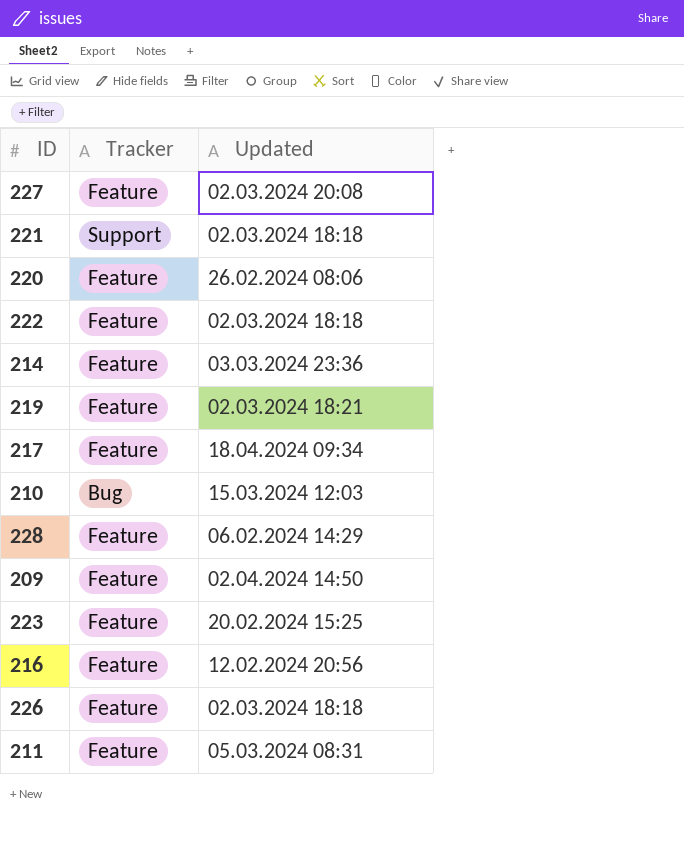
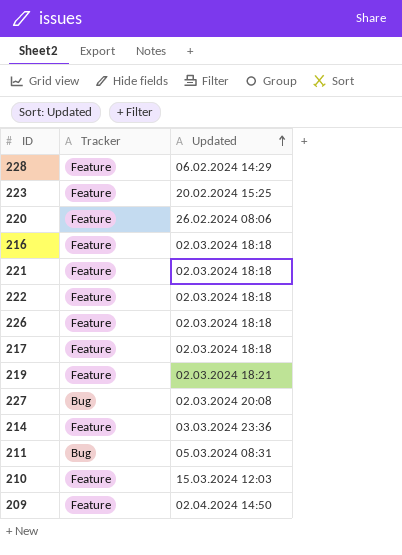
row order: none -> Updated ascending
216 | Updated: 12.02.2024 20:56 -> 02.03.2024 18:18
221 | Tracker: Support -> Feature
217 | Updated: 18.04.2024 09:34 -> 02.03.2024 18:18
227 | Tracker: Feature -> Bug
211 | Tracker: Feature -> Bug
210 | Tracker: Bug -> Feature

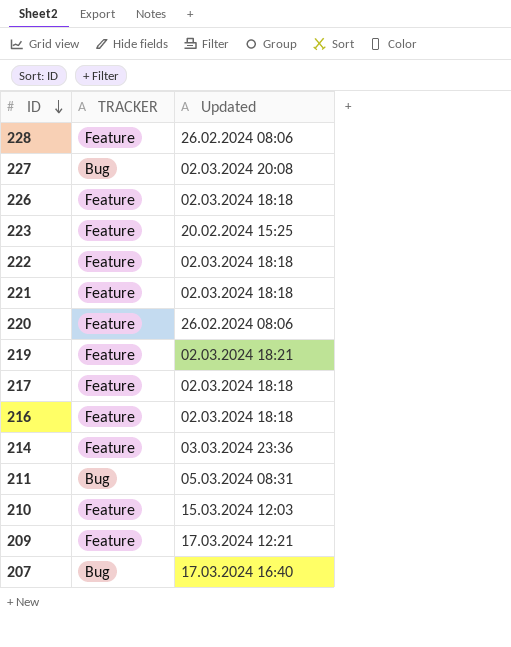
row order: Updated ascending -> ID descending
column name: Tracker -> TRACKER
228 | Updated: 06.02.2024 14:29 -> 26.02.2024 08:06
209 | Updated: 02.04.2024 14:50 -> 17.03.2024 12:21
row 207: none -> Bug | 17.03.2024 16:40

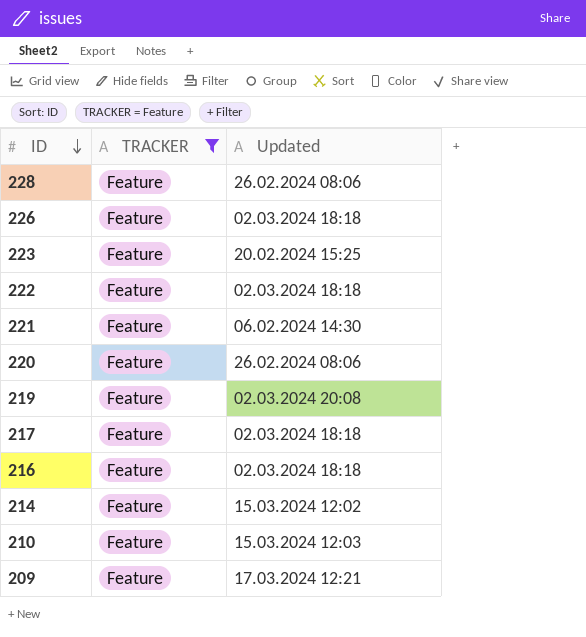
filter: none -> TRACKER = Feature
221 | Updated: 02.03.2024 18:18 -> 06.02.2024 14:30
219 | Updated: 02.03.2024 18:21 -> 02.03.2024 20:08
214 | Updated: 03.03.2024 23:36 -> 15.03.2024 12:02

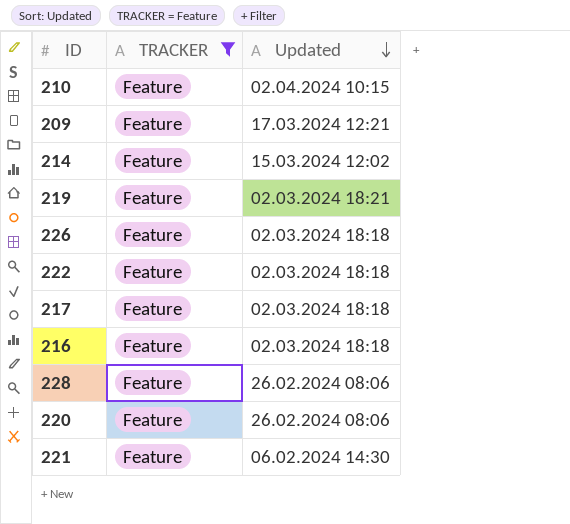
row order: ID descending -> Updated descending
row 223: Feature | 20.02.2024 15:25 -> none
210 | Updated: 15.03.2024 12:03 -> 02.04.2024 10:15
219 | Updated: 02.03.2024 20:08 -> 02.03.2024 18:21

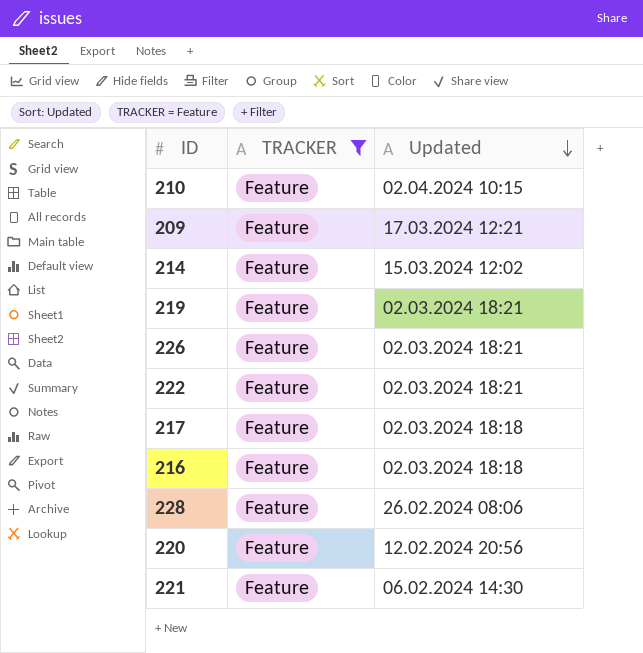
226 | Updated: 02.03.2024 18:18 -> 02.03.2024 18:21
222 | Updated: 02.03.2024 18:18 -> 02.03.2024 18:21
220 | Updated: 26.02.2024 08:06 -> 12.02.2024 20:56

